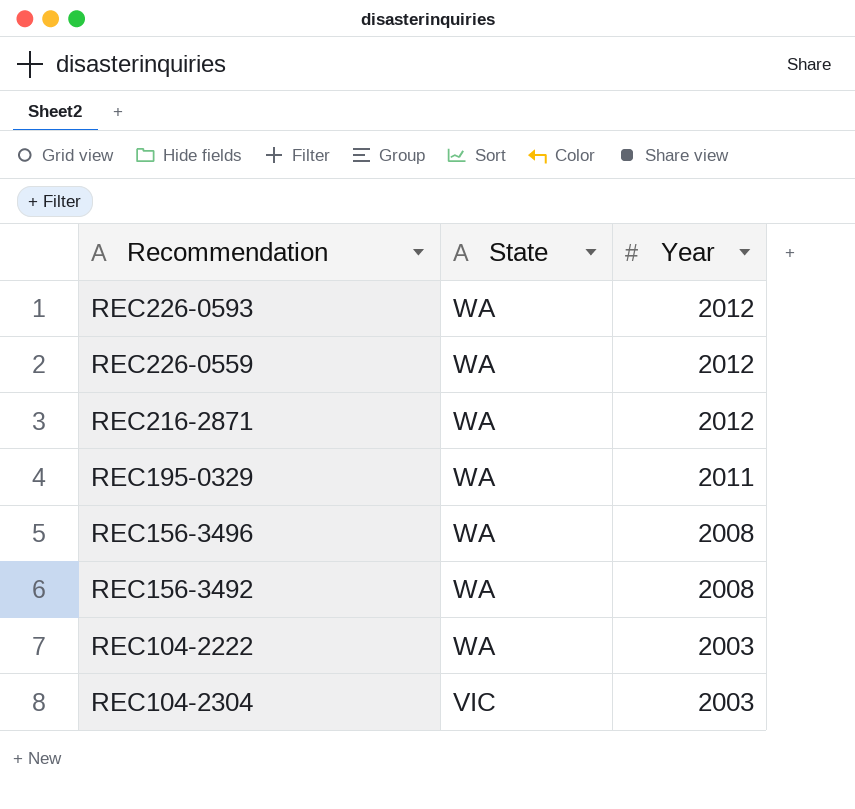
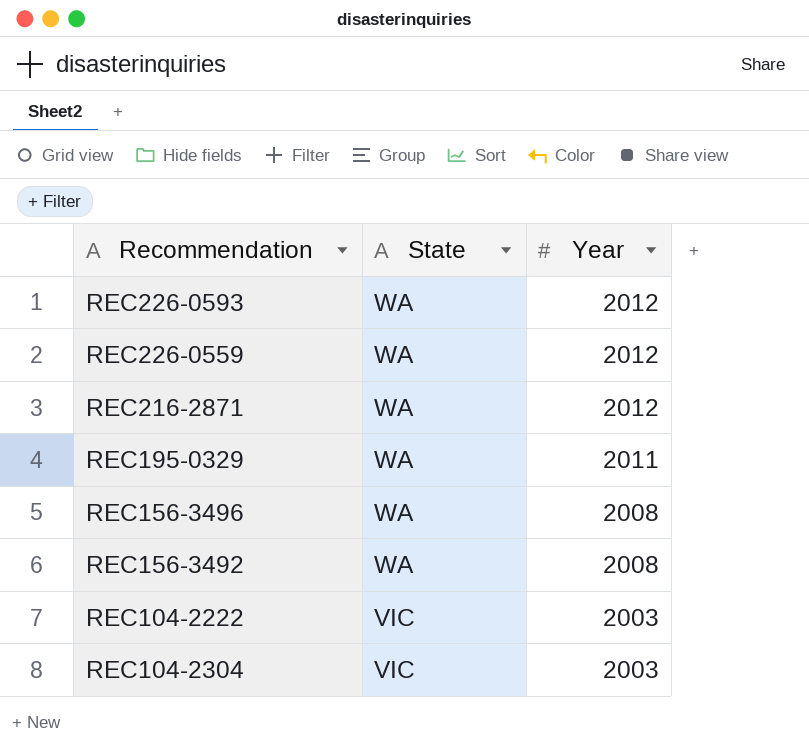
REC104-2222 | State: WA -> VIC

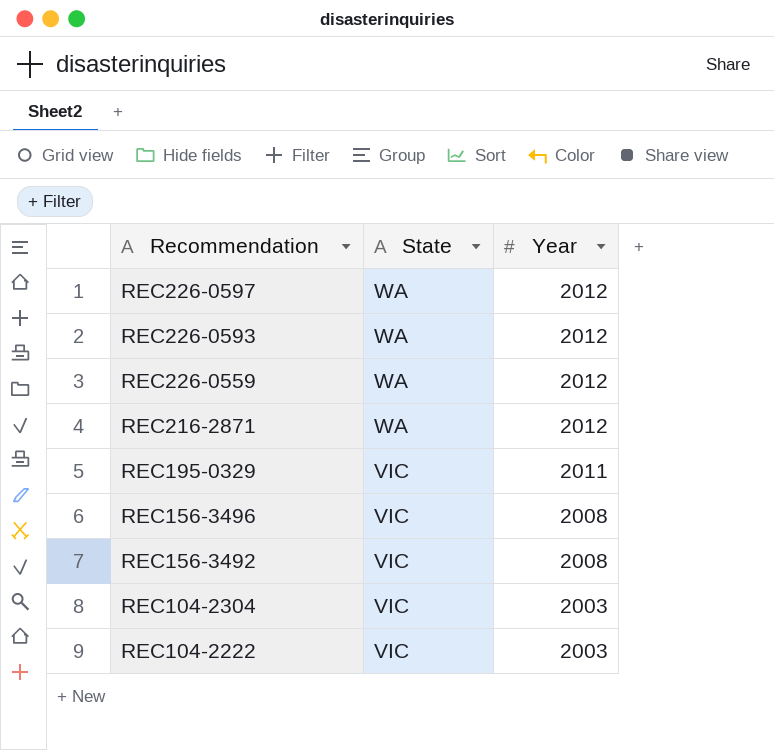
row order: State descending -> Recommendation descending
row REC226-0597: none -> WA | 2012
REC195-0329 | State: WA -> VIC
REC156-3496 | State: WA -> VIC
REC156-3492 | State: WA -> VIC

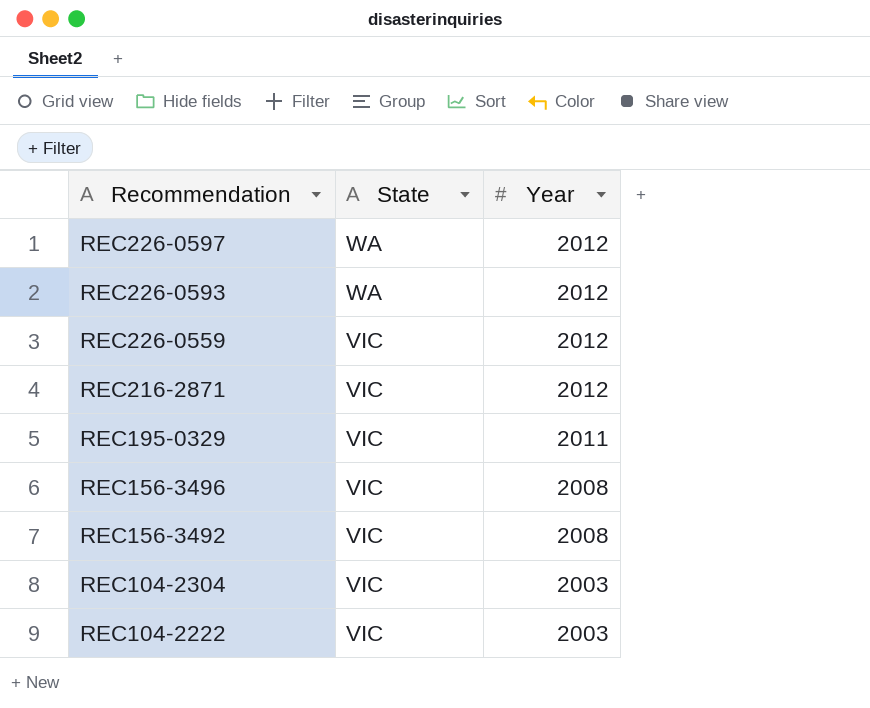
REC226-0559 | State: WA -> VIC
REC216-2871 | State: WA -> VIC

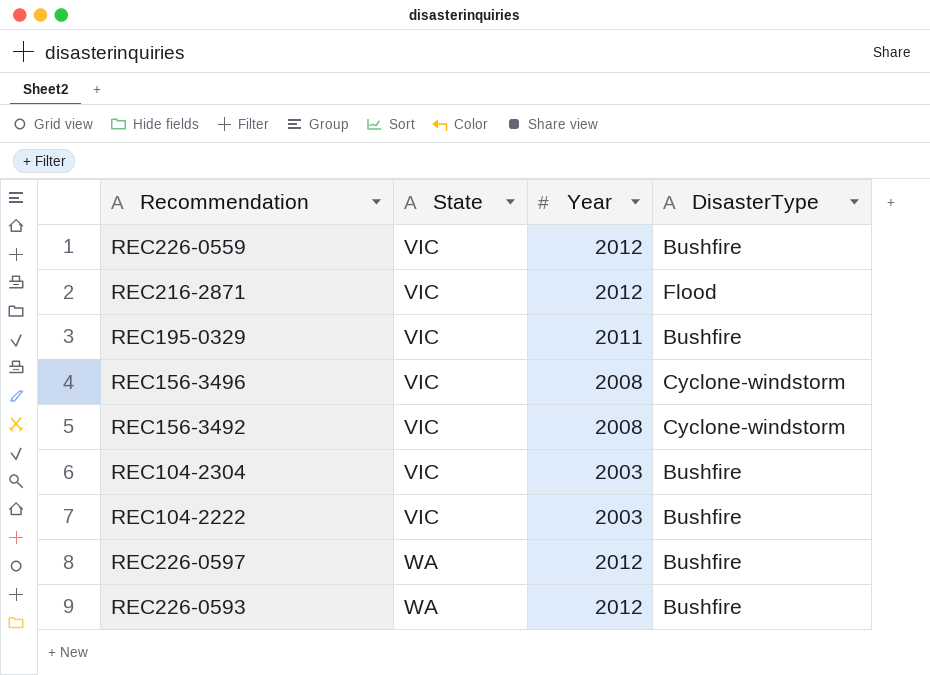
row order: Recommendation descending -> State ascending
column DisasterType | position: none -> 4

